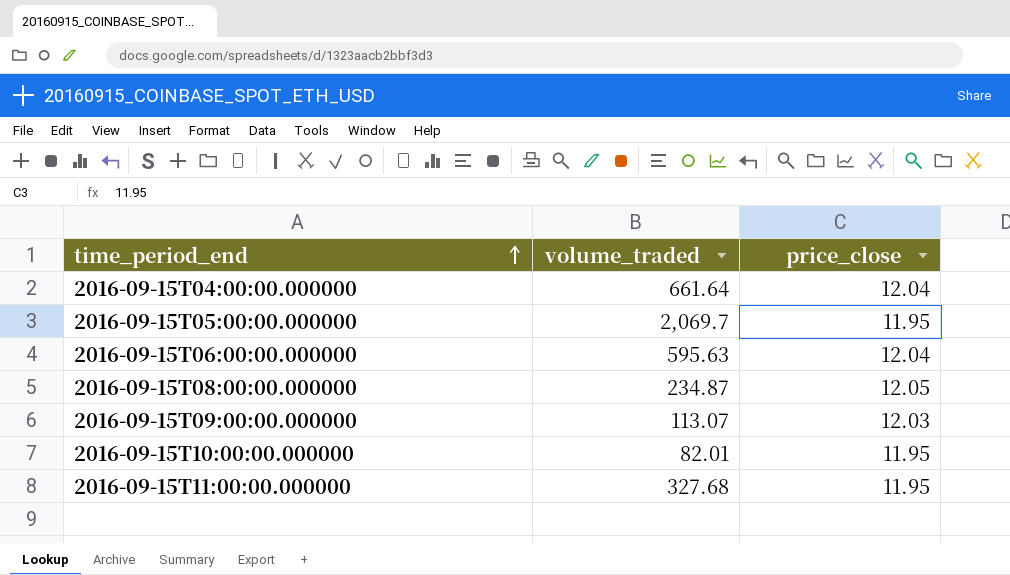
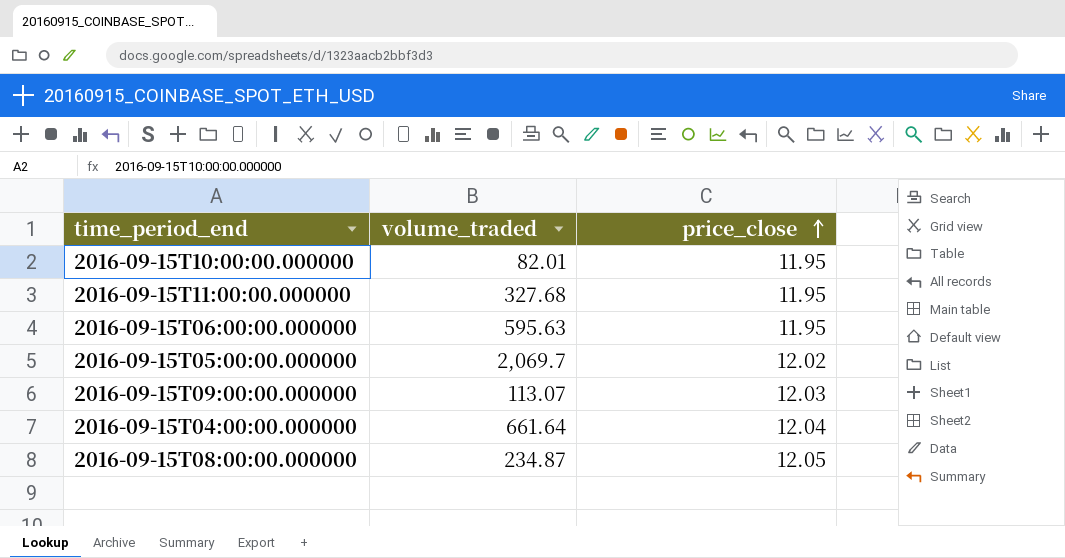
row order: time_period_end ascending -> price_close ascending
2016-09-15T06:00:00.000000 | price_close: 12.04 -> 11.95
2016-09-15T05:00:00.000000 | price_close: 11.95 -> 12.02

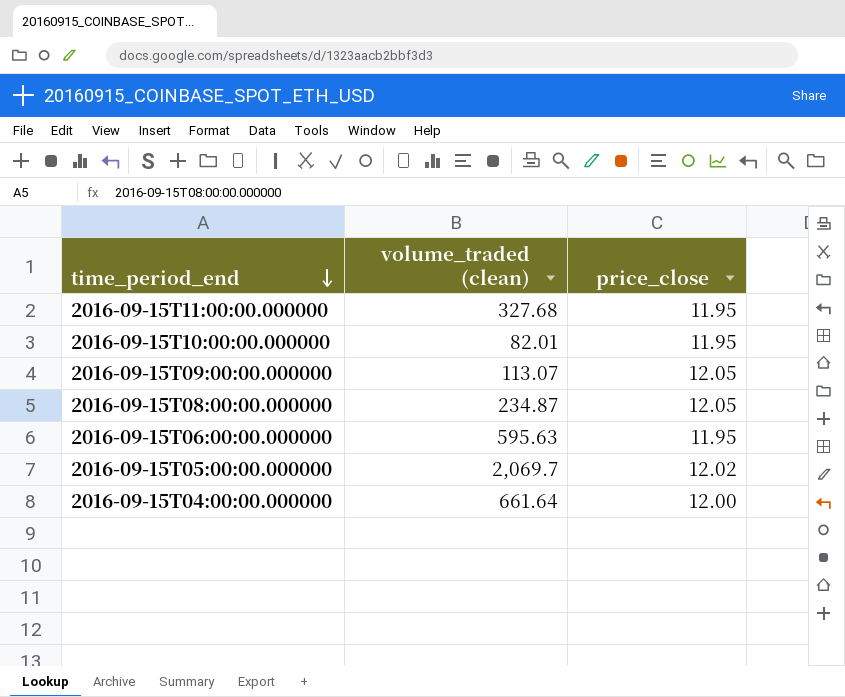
row order: price_close ascending -> time_period_end descending
column name: volume_traded -> volume_traded (clean)
2016-09-15T09:00:00.000000 | price_close: 12.03 -> 12.05
2016-09-15T04:00:00.000000 | price_close: 12.04 -> 12.00

